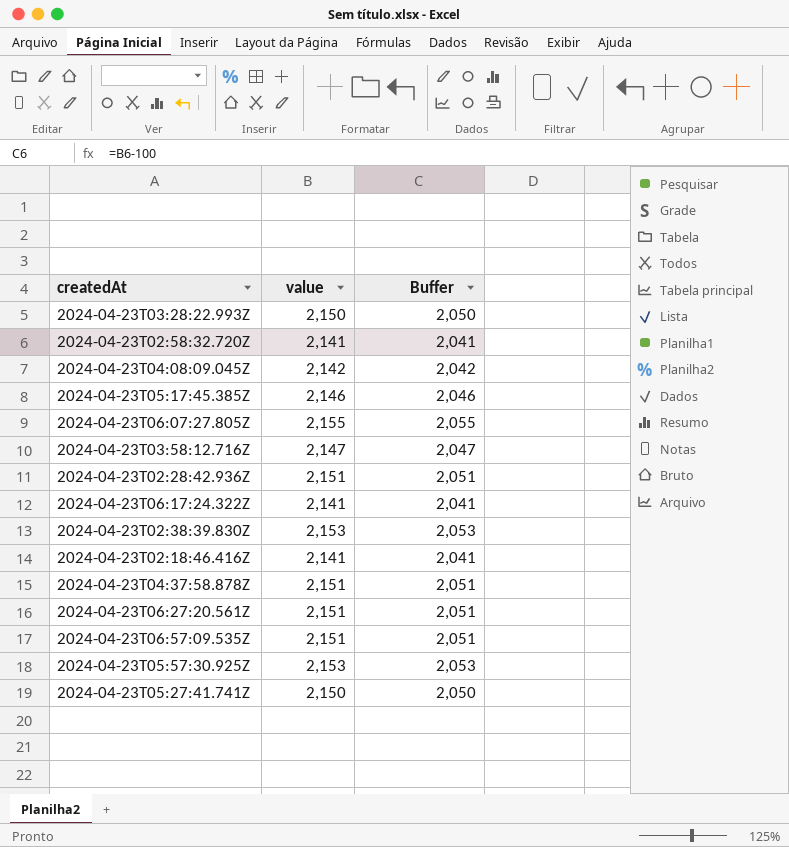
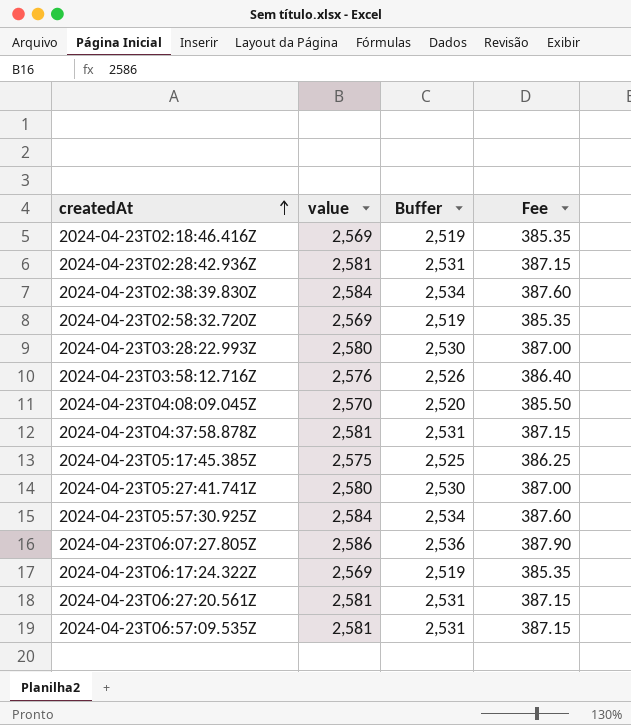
row order: none -> createdAt ascending
column Buffer | formula: [value] - 100 -> [value] - 50
column Fee | formula: none -> [value] * 0.15
2024-04-23T02:18:46.416Z | value: 2,141 -> 2,569
2024-04-23T02:28:42.936Z | value: 2,151 -> 2,581
2024-04-23T02:38:39.830Z | value: 2,153 -> 2,584
2024-04-23T02:58:32.720Z | value: 2,141 -> 2,569
2024-04-23T03:28:22.993Z | value: 2,150 -> 2,580
2024-04-23T03:58:12.716Z | value: 2,147 -> 2,576
2024-04-23T04:08:09.045Z | value: 2,142 -> 2,570
2024-04-23T04:37:58.878Z | value: 2,151 -> 2,581
2024-04-23T05:17:45.385Z | value: 2,146 -> 2,575
2024-04-23T05:27:41.741Z | value: 2,150 -> 2,580
2024-04-23T05:57:30.925Z | value: 2,153 -> 2,584
2024-04-23T06:07:27.805Z | value: 2,155 -> 2,586
2024-04-23T06:17:24.322Z | value: 2,141 -> 2,569
2024-04-23T06:27:20.561Z | value: 2,151 -> 2,581
2024-04-23T06:57:09.535Z | value: 2,151 -> 2,581

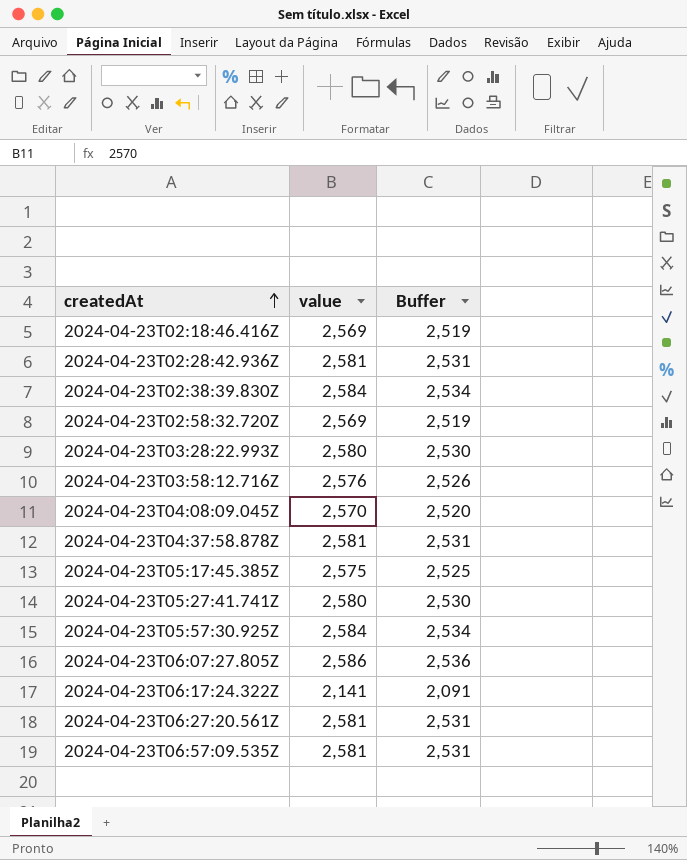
column Fee | formula: [value] * 0.15 -> none
2024-04-23T06:17:24.322Z | value: 2,569 -> 2,141
2024-04-23T06:17:24.322Z | Buffer: 2,519 -> 2,091

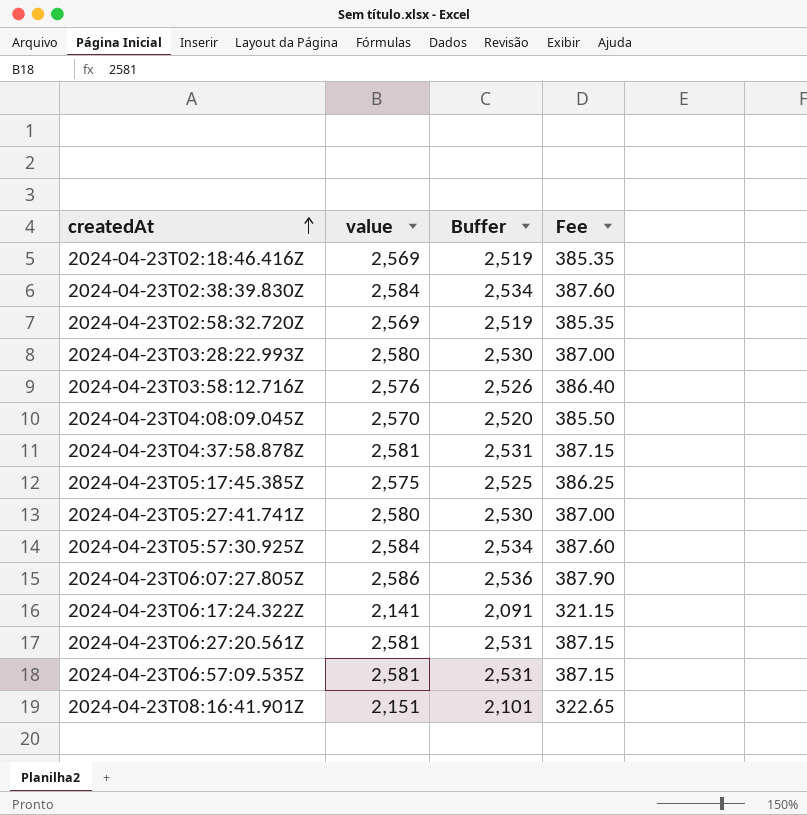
column Fee | formula: none -> [value] * 0.15
row 2024-04-23T02:28:42.936Z: 2,581 | 2,531 -> none
row 2024-04-23T08:16:41.901Z: none -> 2,151 | 2,101 | 322.65

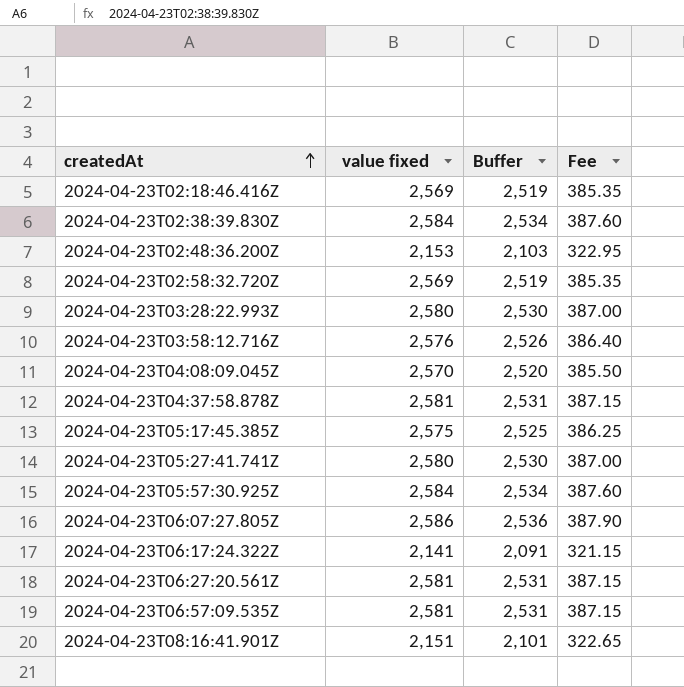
column name: value -> value fixed
row 2024-04-23T02:48:36.200Z: none -> 2,153 | 2,103 | 322.95

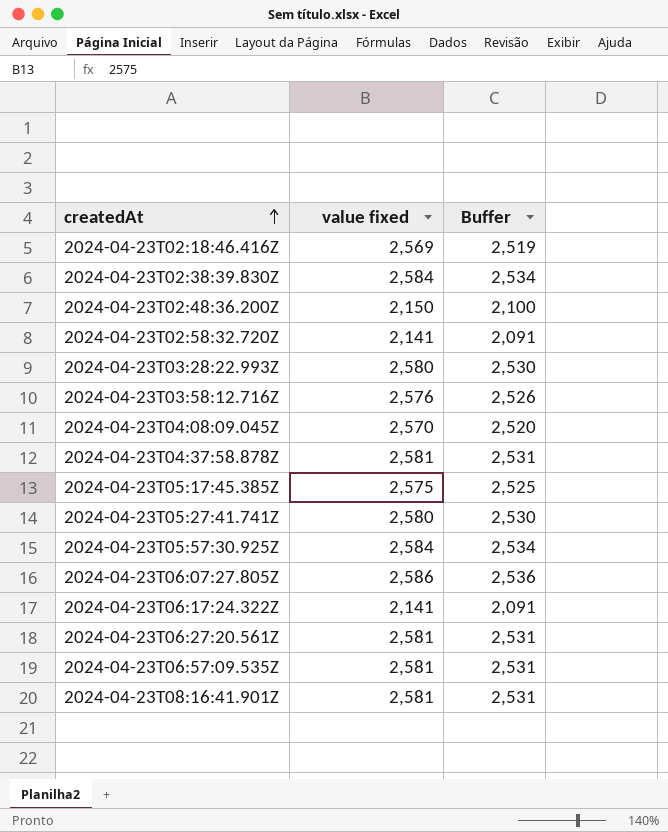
column Fee | formula: [value fixed] * 0.15 -> none
2024-04-23T02:48:36.200Z | value fixed: 2,153 -> 2,150
2024-04-23T02:48:36.200Z | Buffer: 2,103 -> 2,100
2024-04-23T02:58:32.720Z | value fixed: 2,569 -> 2,141
2024-04-23T02:58:32.720Z | Buffer: 2,519 -> 2,091
2024-04-23T08:16:41.901Z | value fixed: 2,151 -> 2,581
2024-04-23T08:16:41.901Z | Buffer: 2,101 -> 2,531

